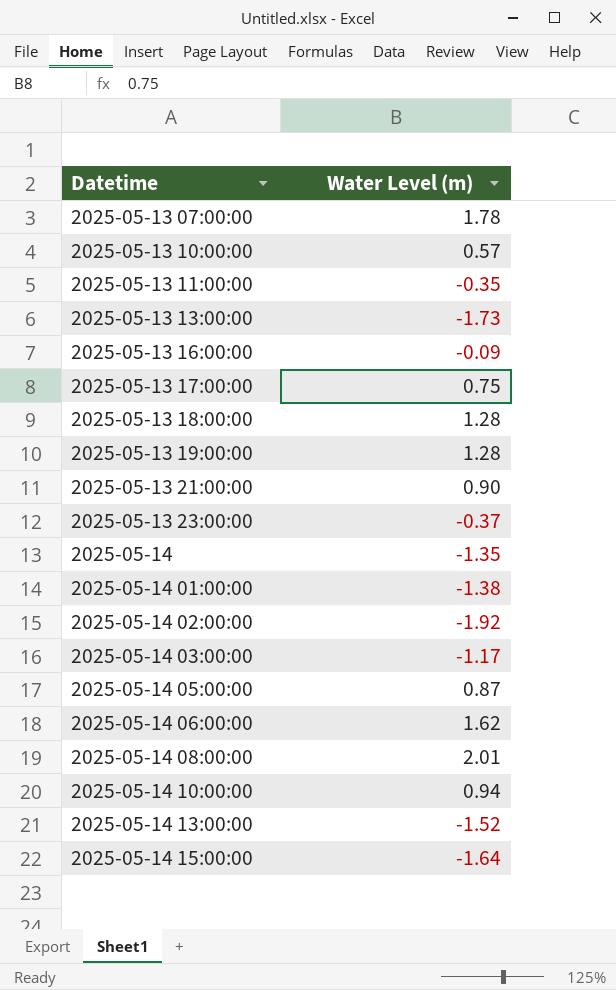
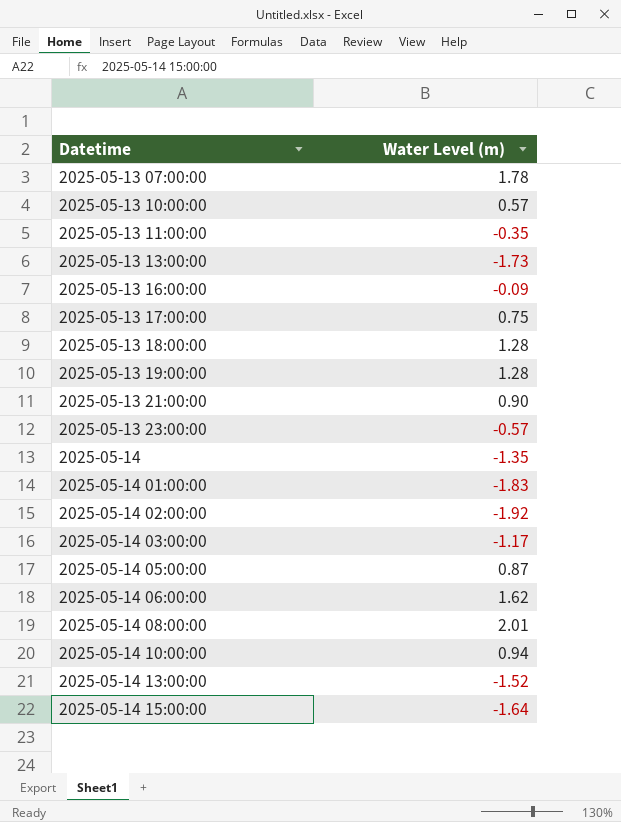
2025-05-13 23:00:00 | Water Level (m): -0.37 -> -0.57
2025-05-14 01:00:00 | Water Level (m): -1.38 -> -1.83

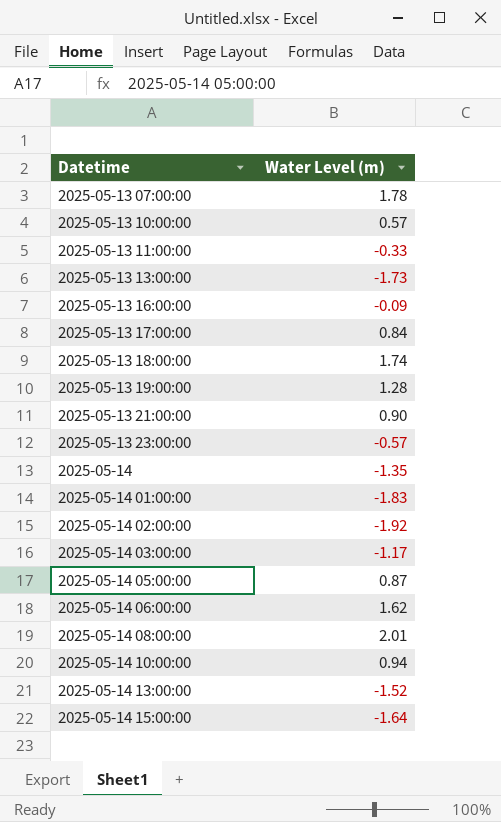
2025-05-13 11:00:00 | Water Level (m): -0.35 -> -0.33
2025-05-13 17:00:00 | Water Level (m): 0.75 -> 0.84
2025-05-13 18:00:00 | Water Level (m): 1.28 -> 1.74

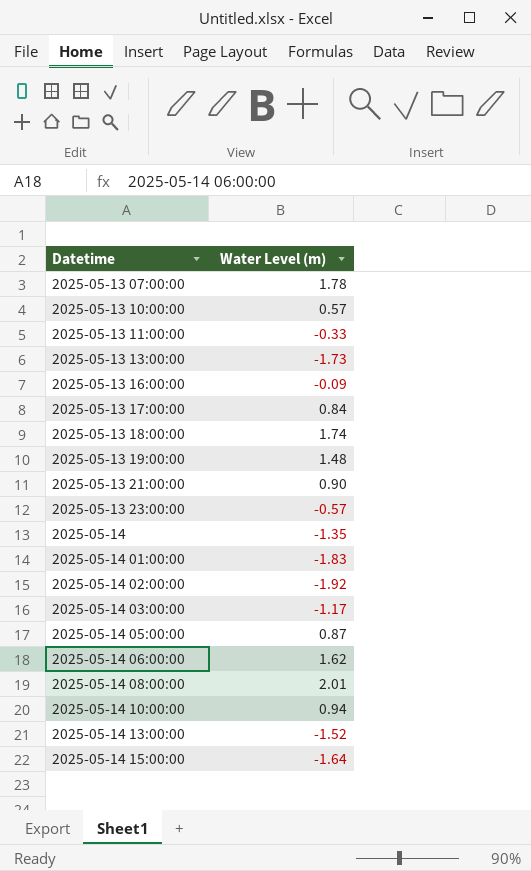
2025-05-13 19:00:00 | Water Level (m): 1.28 -> 1.48

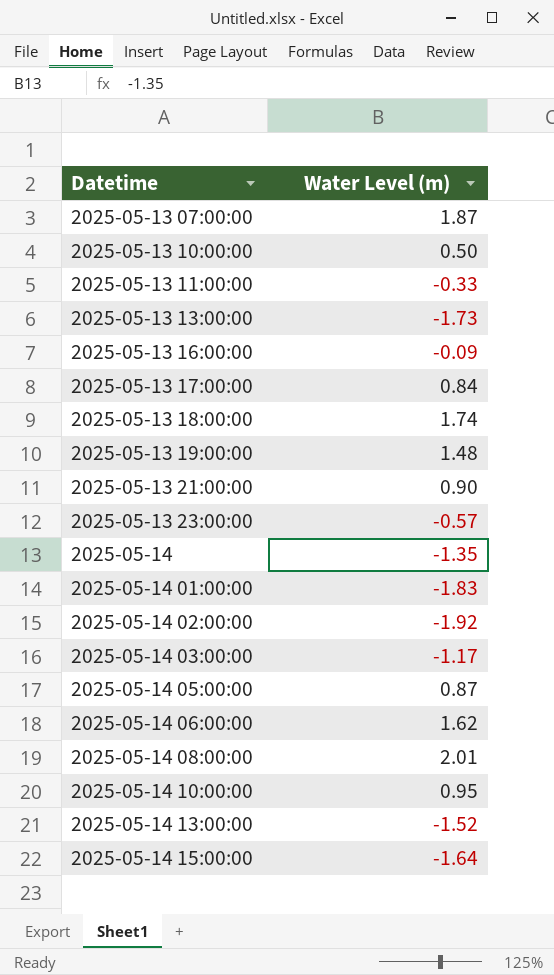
2025-05-13 07:00:00 | Water Level (m): 1.78 -> 1.87
2025-05-13 10:00:00 | Water Level (m): 0.57 -> 0.50
2025-05-14 10:00:00 | Water Level (m): 0.94 -> 0.95

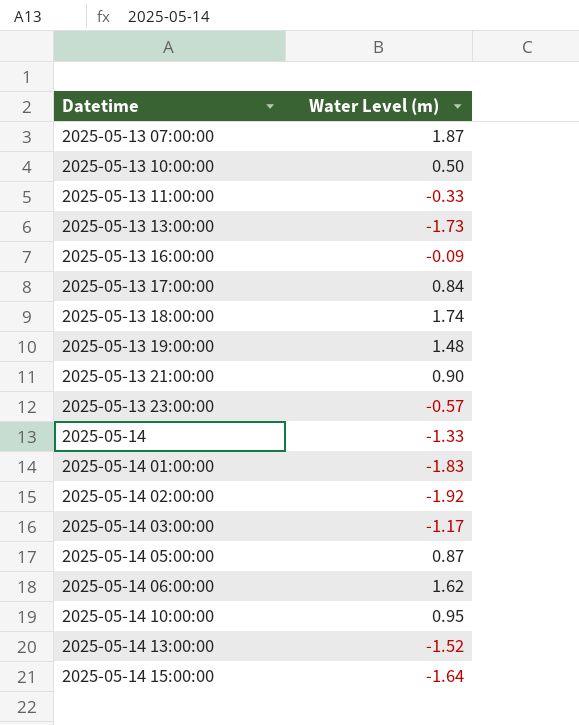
row 2025-05-14 08:00:00: 2.01 -> none
2025-05-14 | Water Level (m): -1.35 -> -1.33

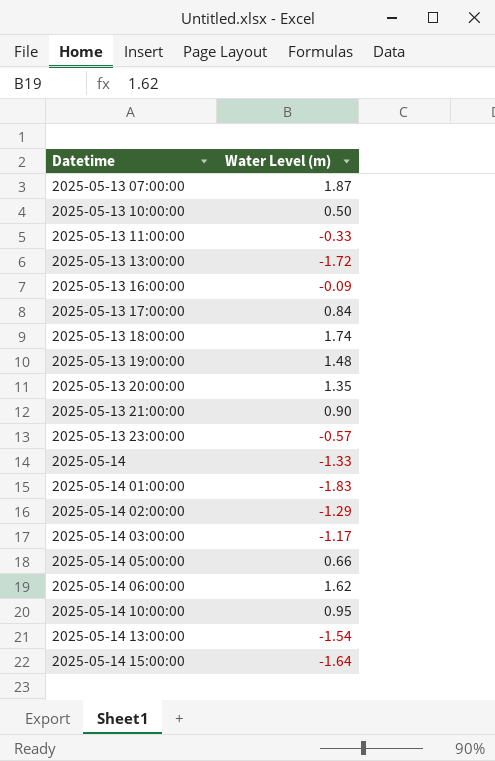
2025-05-13 13:00:00 | Water Level (m): -1.73 -> -1.72
row 2025-05-13 20:00:00: none -> 1.35
2025-05-14 02:00:00 | Water Level (m): -1.92 -> -1.29
2025-05-14 05:00:00 | Water Level (m): 0.87 -> 0.66
2025-05-14 13:00:00 | Water Level (m): -1.52 -> -1.54

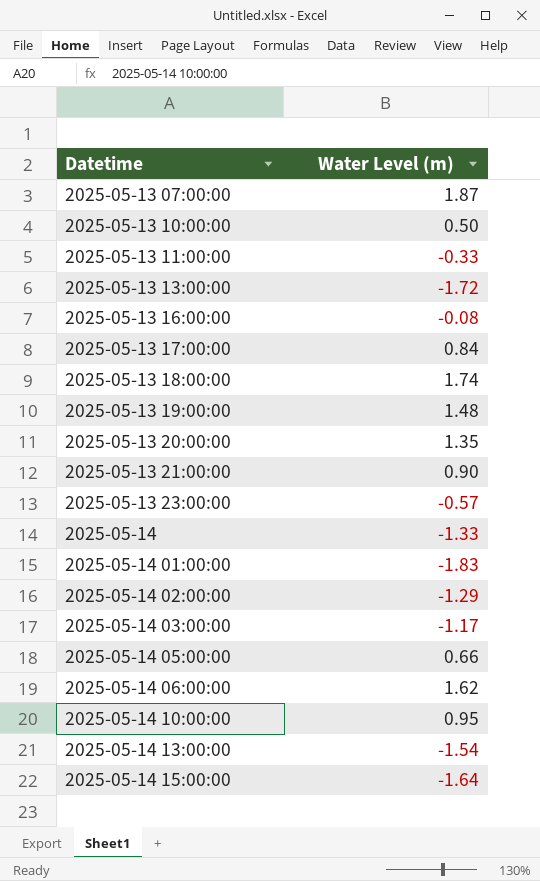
2025-05-13 16:00:00 | Water Level (m): -0.09 -> -0.08

